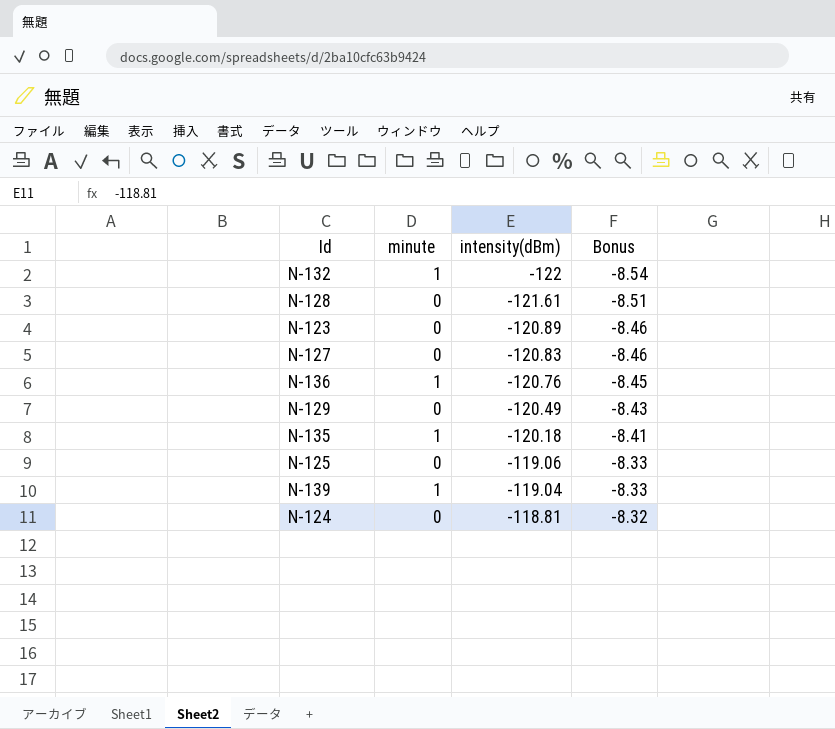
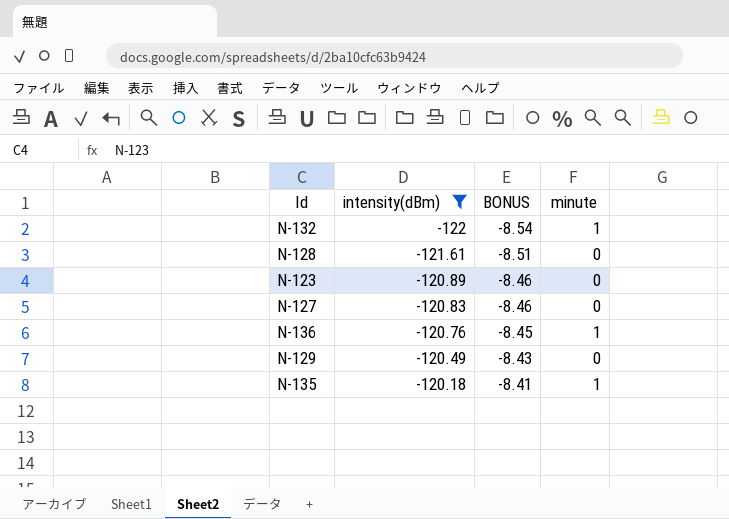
filter: none -> intensity(dBm) <= -120.18
column name: Bonus -> BONUS
column minute | position: 2 -> 4

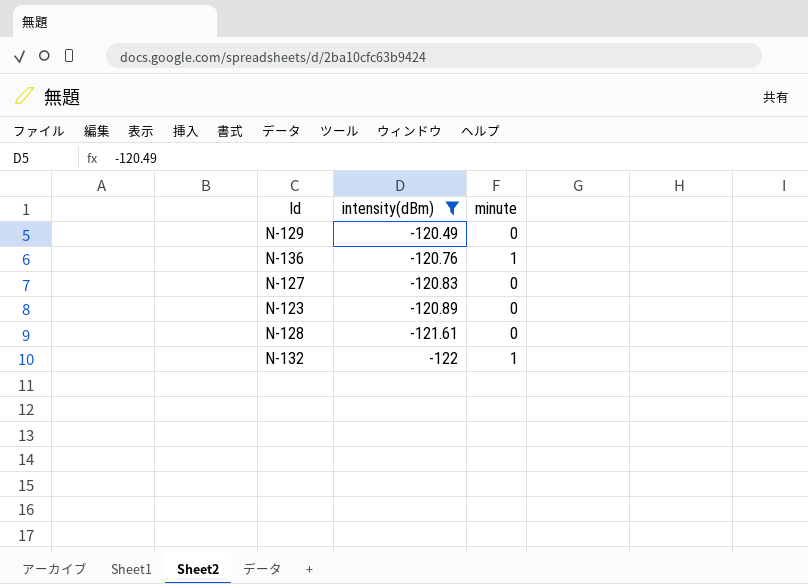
row order: intensity(dBm) ascending -> intensity(dBm) descending
column BONUS | formula: [intensity(dBm)] * 0.07 -> none
row N-135: -120.18 | -8.41 | 1 -> none

